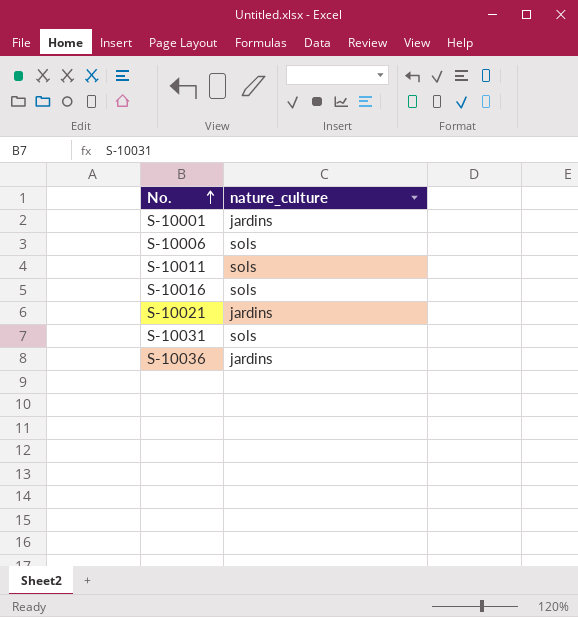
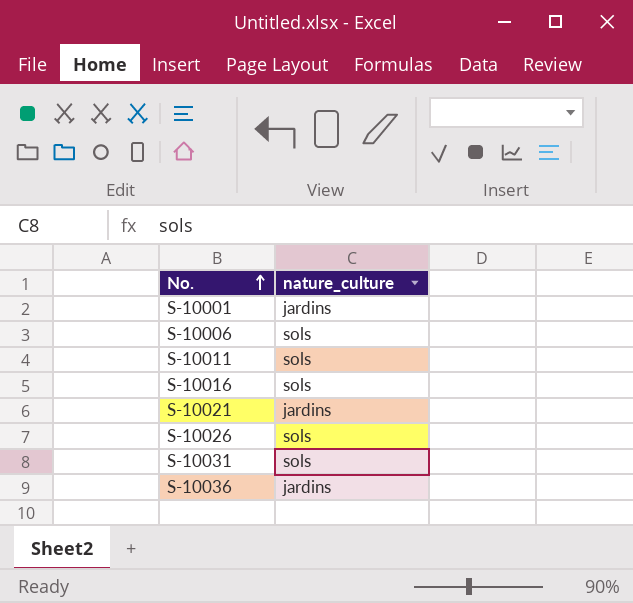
row S-10026: none -> sols

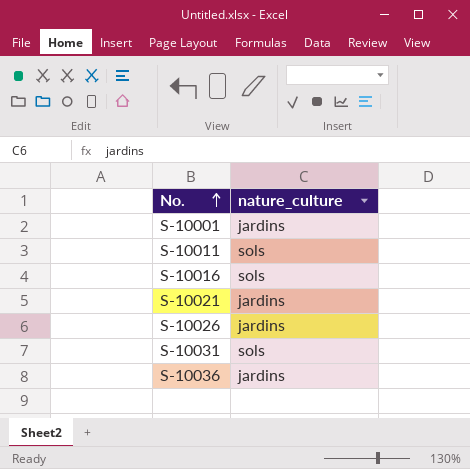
row S-10006: sols -> none
S-10026 | nature_culture: sols -> jardins

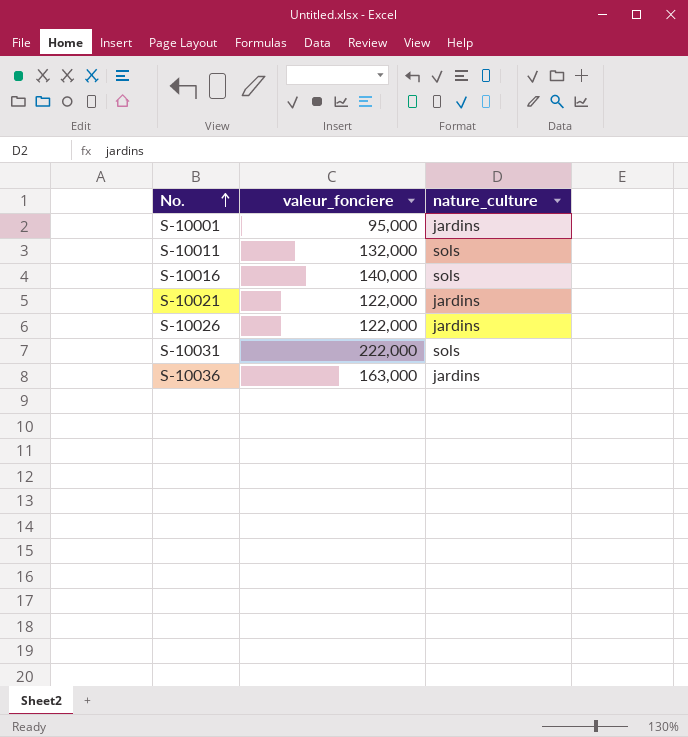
column valeur_fonciere | position: none -> 2

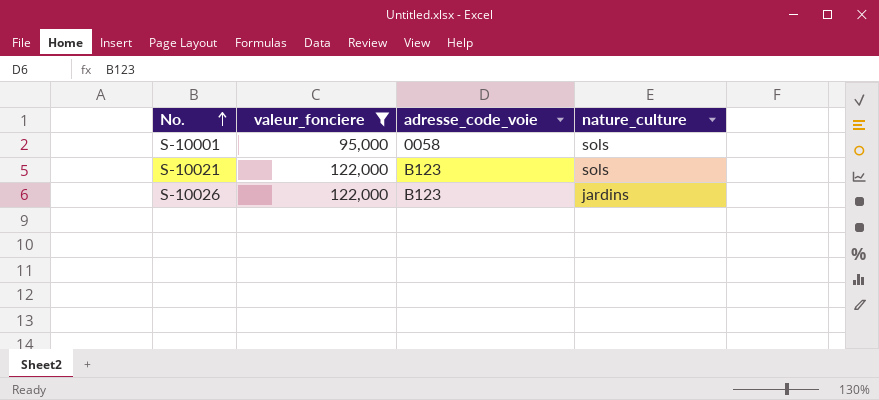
filter: none -> valeur_fonciere <= 122,000
column adresse_code_voie | position: none -> 3
S-10001 | nature_culture: jardins -> sols
S-10021 | nature_culture: jardins -> sols

